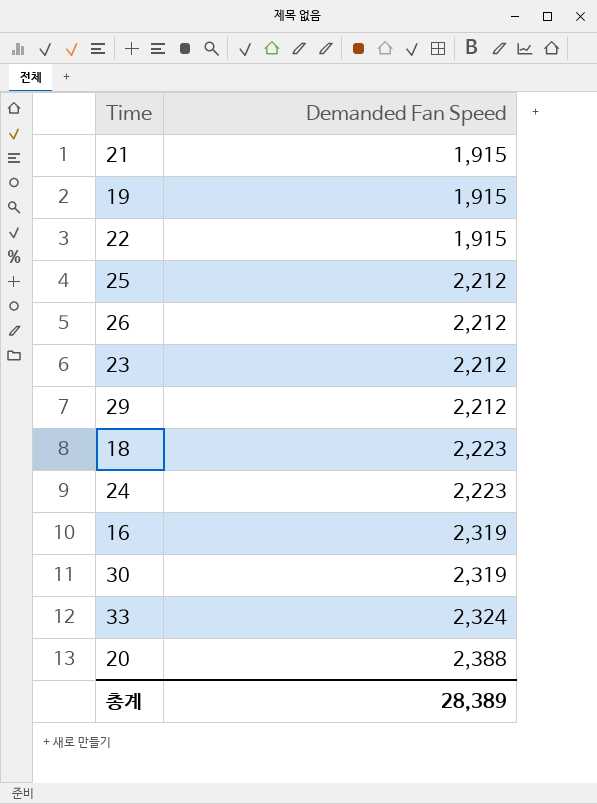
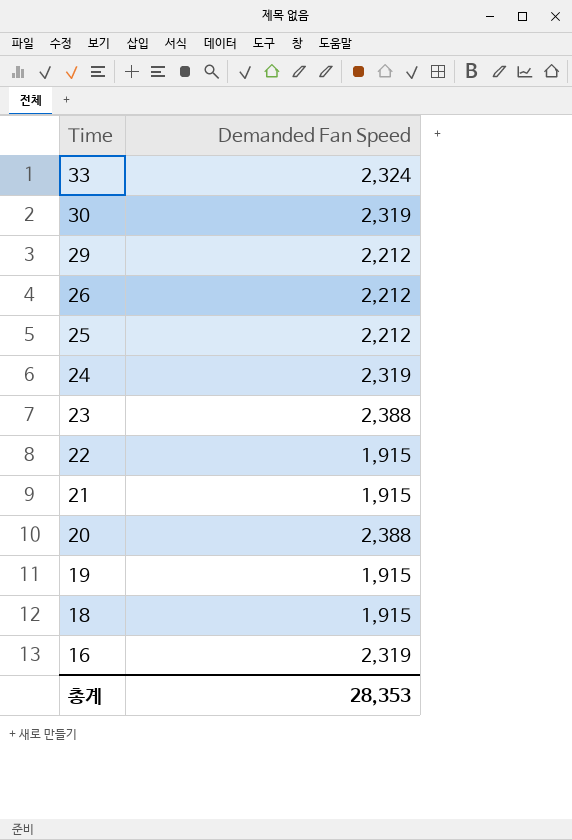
row order: Demanded Fan Speed ascending -> Time descending
24 | Demanded Fan Speed: 2,223 -> 2,319
23 | Demanded Fan Speed: 2,212 -> 2,388
18 | Demanded Fan Speed: 2,223 -> 1,915
총계 | Demanded Fan Speed: 28,389 -> 28,353

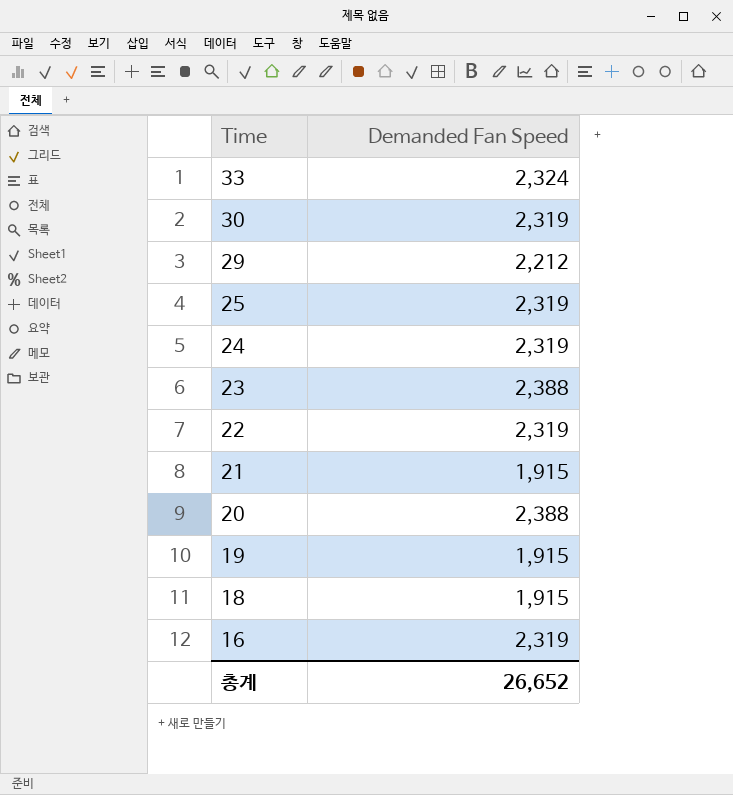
row 26: 2,212 -> none
25 | Demanded Fan Speed: 2,212 -> 2,319
22 | Demanded Fan Speed: 1,915 -> 2,319
총계 | Demanded Fan Speed: 28,353 -> 26,652

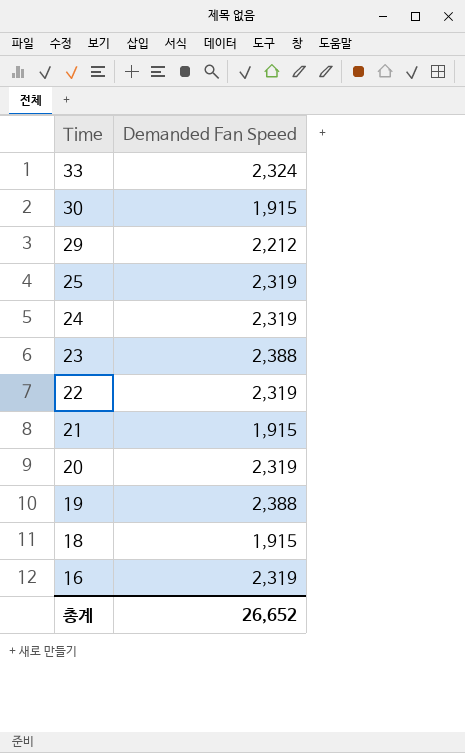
30 | Demanded Fan Speed: 2,319 -> 1,915
20 | Demanded Fan Speed: 2,388 -> 2,319
19 | Demanded Fan Speed: 1,915 -> 2,388

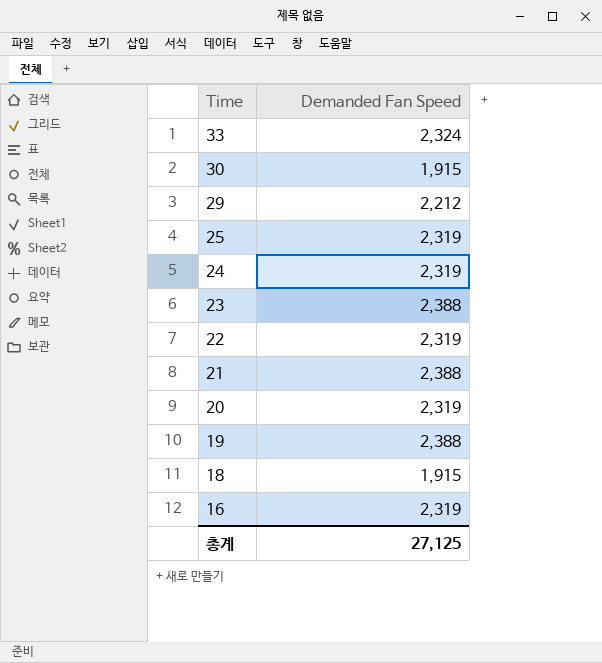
21 | Demanded Fan Speed: 1,915 -> 2,388
총계 | Demanded Fan Speed: 26,652 -> 27,125

